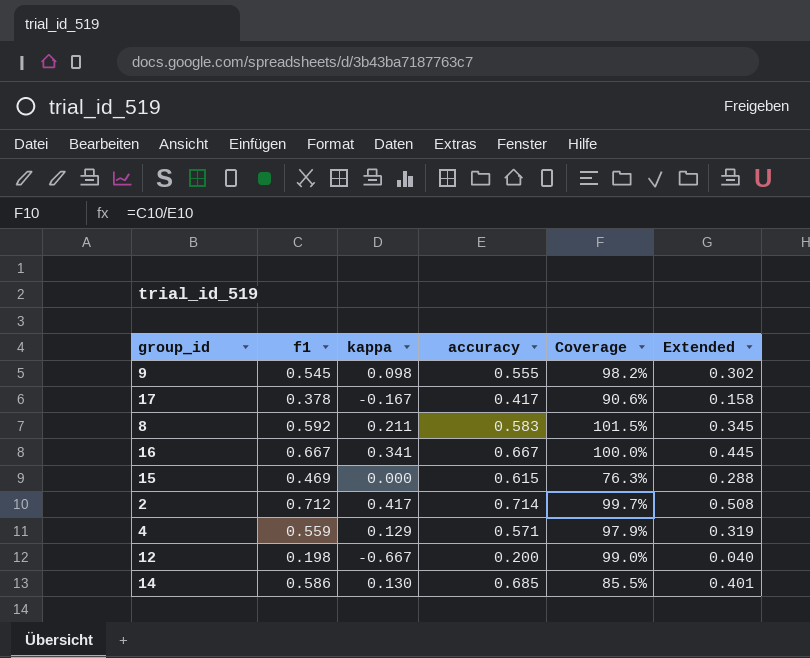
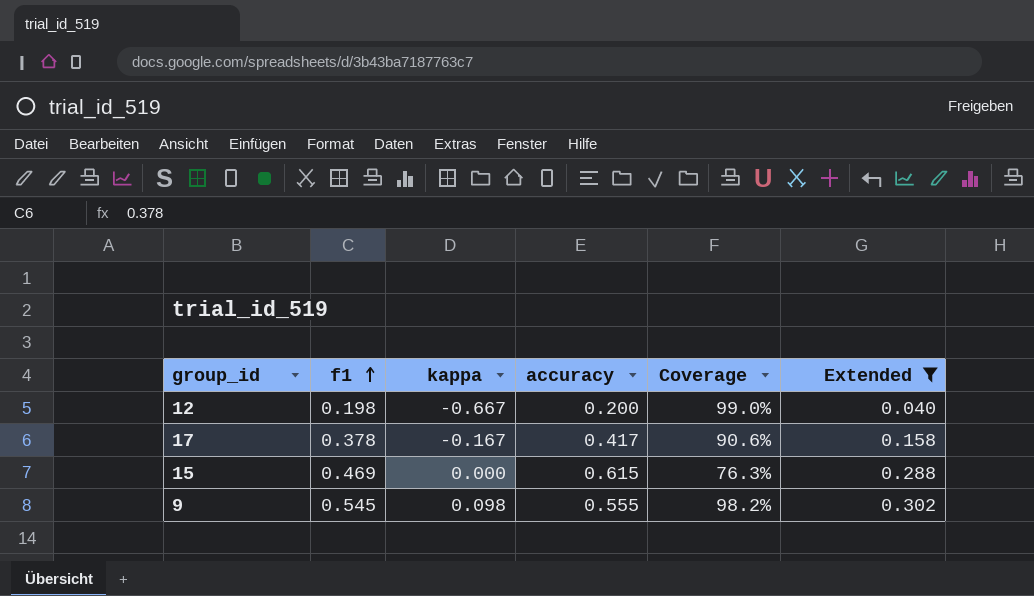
filter: none -> Extended <= 0.302
row order: none -> f1 ascending

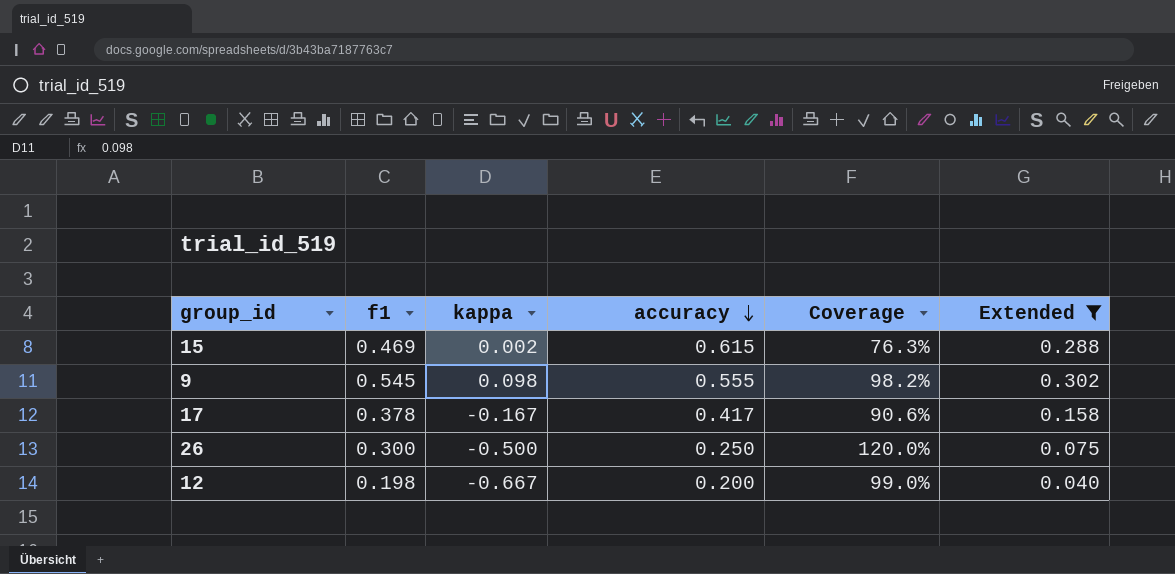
row order: f1 ascending -> accuracy descending
15 | kappa: 0.000 -> 0.002
row 26: none -> 0.300 | -0.500 | 0.250 | 120.0% | 0.075

